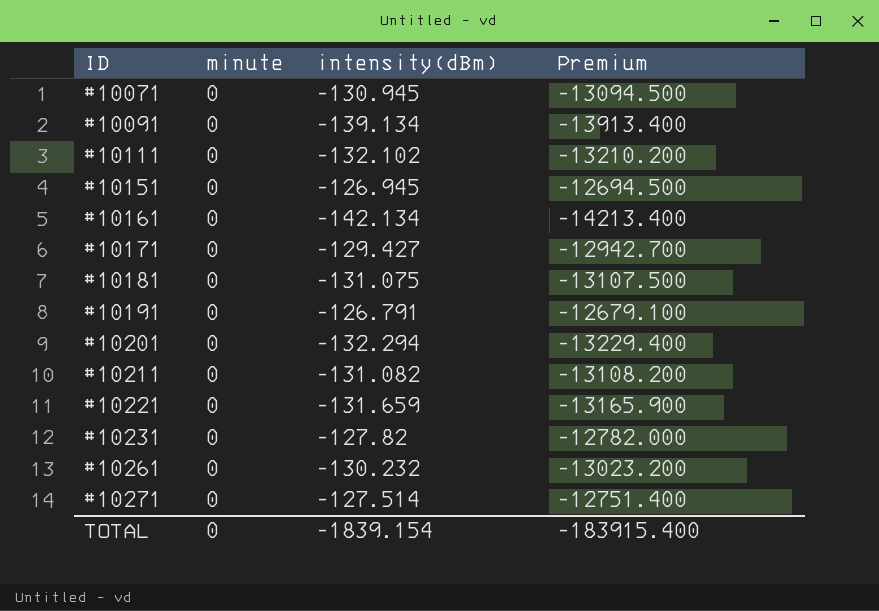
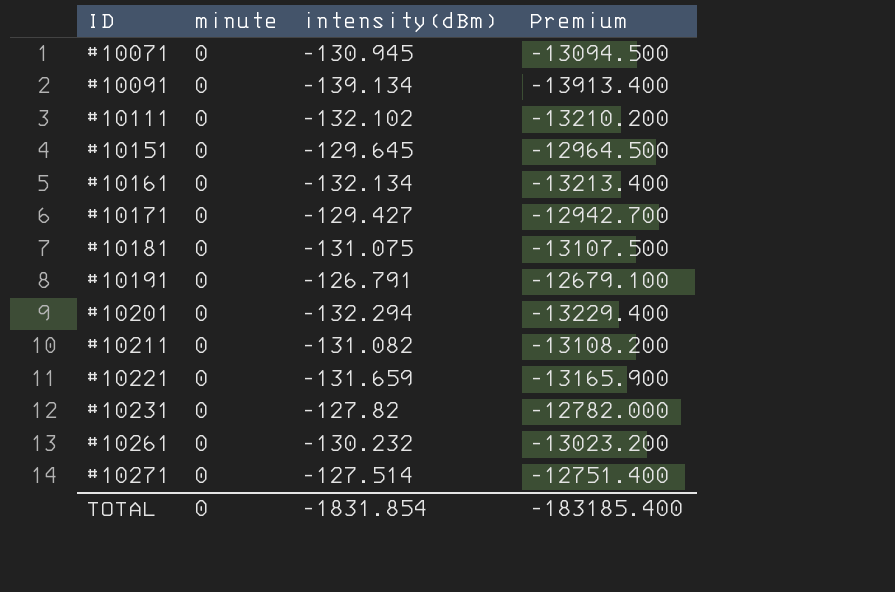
#10151 | intensity(dBm): -126.945 -> -129.645
#10151 | Premium: -12694.500 -> -12964.500
#10161 | intensity(dBm): -142.134 -> -132.134
#10161 | Premium: -14213.400 -> -13213.400
TOTAL | intensity(dBm): -1839.154 -> -1831.854
TOTAL | Premium: -183915.400 -> -183185.400

